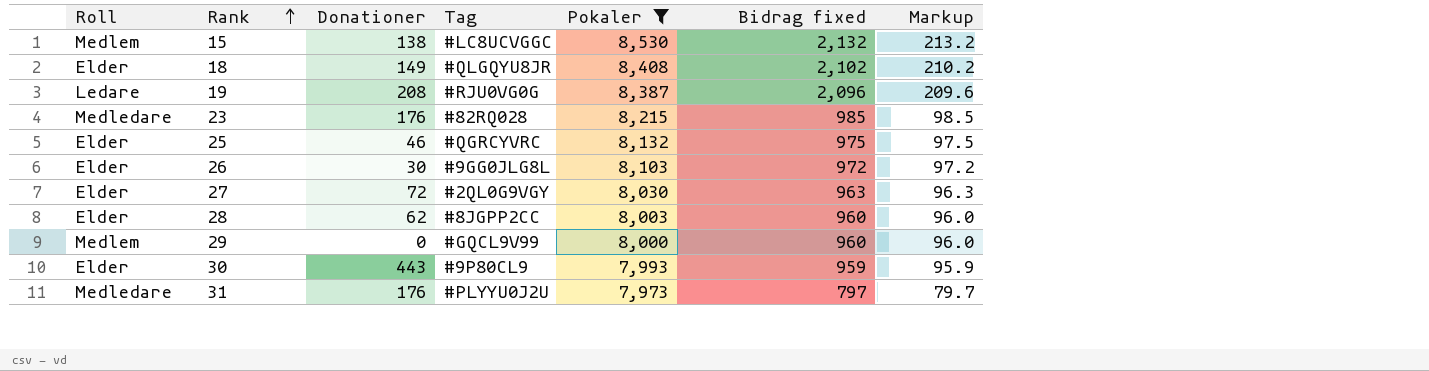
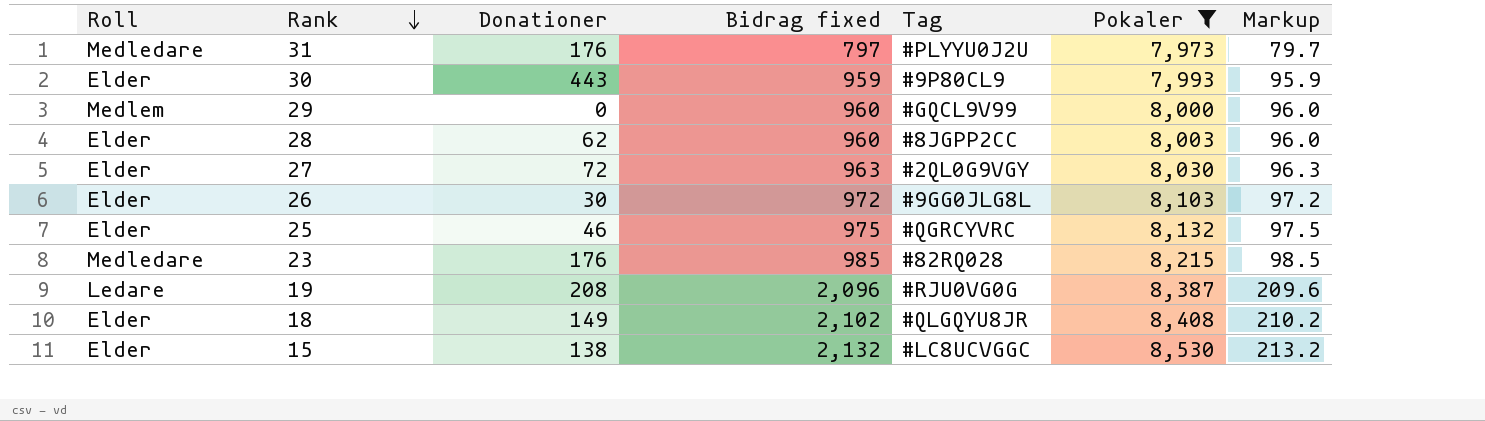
row order: Rank ascending -> Rank descending
column Bidrag fixed | position: 6 -> 4
15 | Roll: Medlem -> Elder

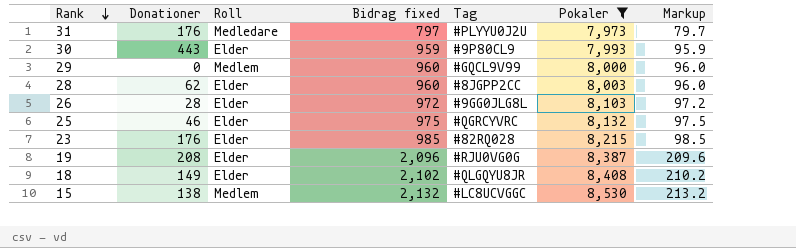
column Roll | position: 1 -> 3
row 27: Elder | 72 | 963 | #2QL0G9VGY | 8,030 | 96.3 -> none
26 | Donationer: 30 -> 28
23 | Roll: Medledare -> Elder
19 | Roll: Ledare -> Elder
15 | Roll: Elder -> Medlem

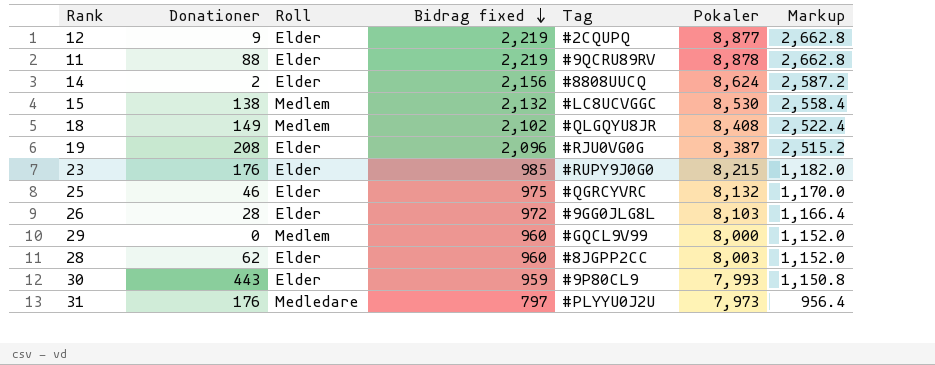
filter: Pokaler <= 8,530 -> none
row order: Rank descending -> Bidrag fixed descending
column Markup | formula: [Bidrag fixed] * 0.1 -> [Bidrag fixed] * 1.2
18 | Roll: Elder -> Medlem
23 | Tag: #82RQ028 -> #RUPY9J0G0

